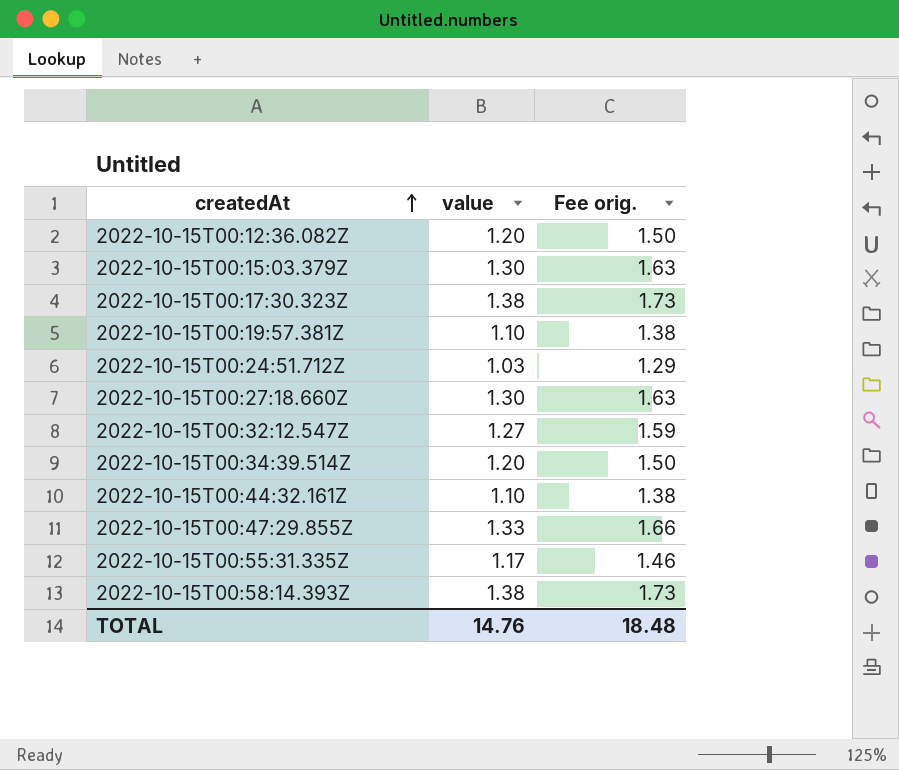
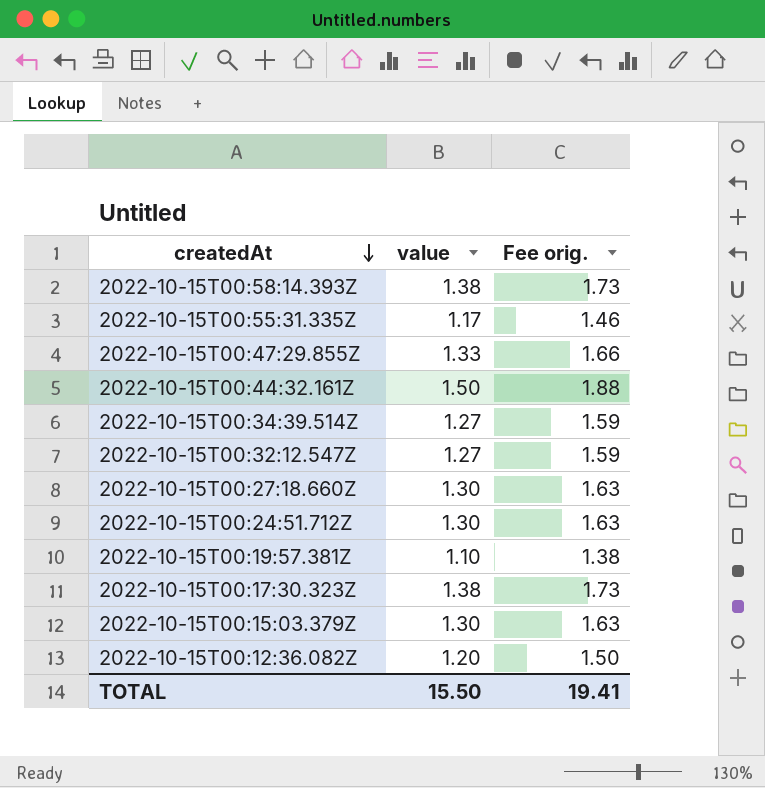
row order: createdAt ascending -> createdAt descending
2022-10-15T00:44:32.161Z | value: 1.10 -> 1.50
2022-10-15T00:44:32.161Z | Fee orig.: 1.38 -> 1.88
2022-10-15T00:34:39.514Z | value: 1.20 -> 1.27
2022-10-15T00:34:39.514Z | Fee orig.: 1.50 -> 1.59
2022-10-15T00:24:51.712Z | value: 1.03 -> 1.30
2022-10-15T00:24:51.712Z | Fee orig.: 1.29 -> 1.63
TOTAL | value: 14.76 -> 15.50
TOTAL | Fee orig.: 18.48 -> 19.41

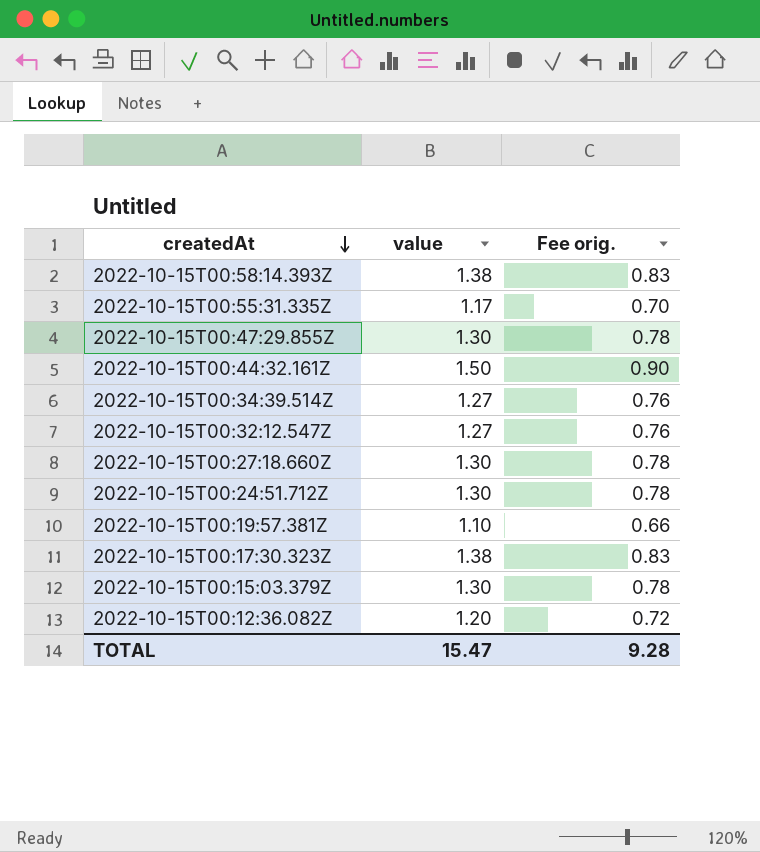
column Fee orig. | formula: [value] * 1.25 -> [value] * 0.6
2022-10-15T00:47:29.855Z | value: 1.33 -> 1.30
TOTAL | value: 15.50 -> 15.47
TOTAL | Fee orig.: 19.41 -> 9.28

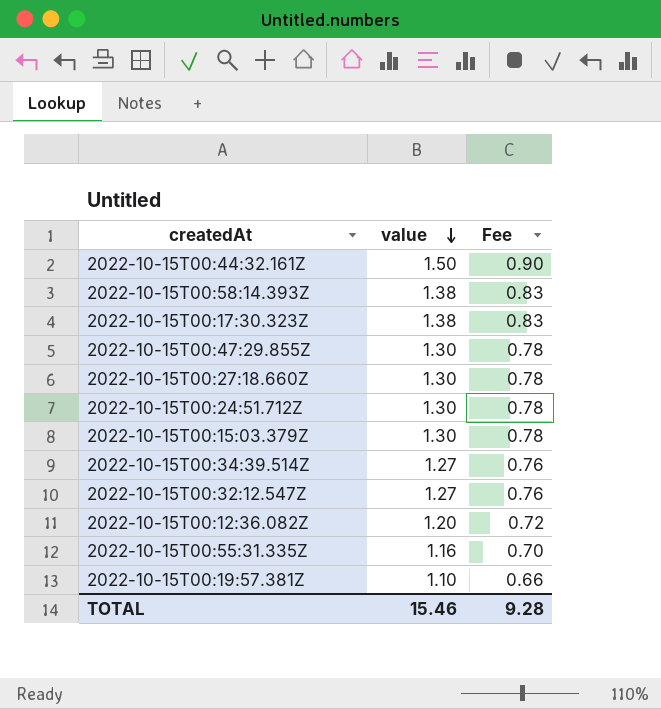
row order: createdAt descending -> value descending
column name: Fee orig. -> Fee
2022-10-15T00:55:31.335Z | value: 1.17 -> 1.16
TOTAL | value: 15.47 -> 15.46

